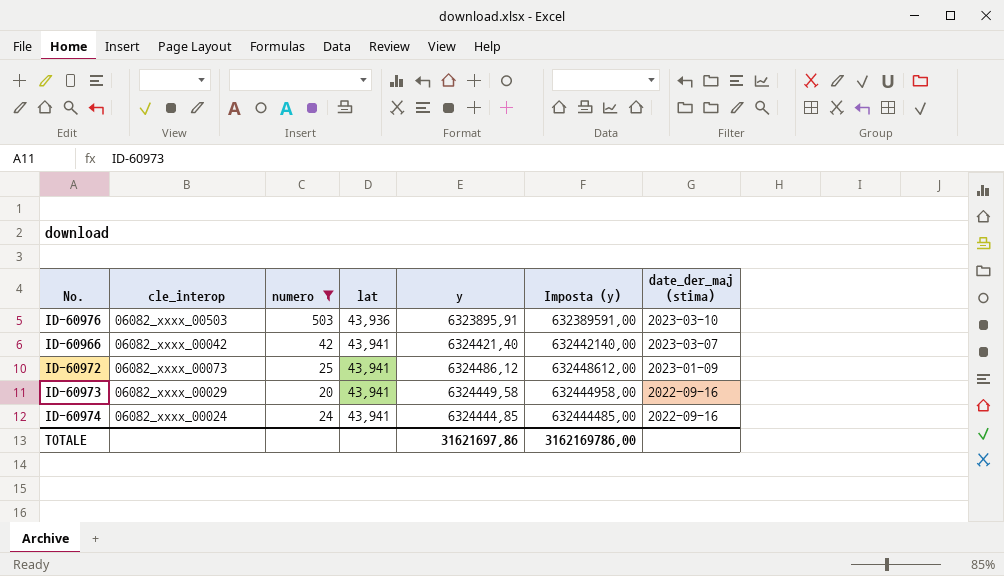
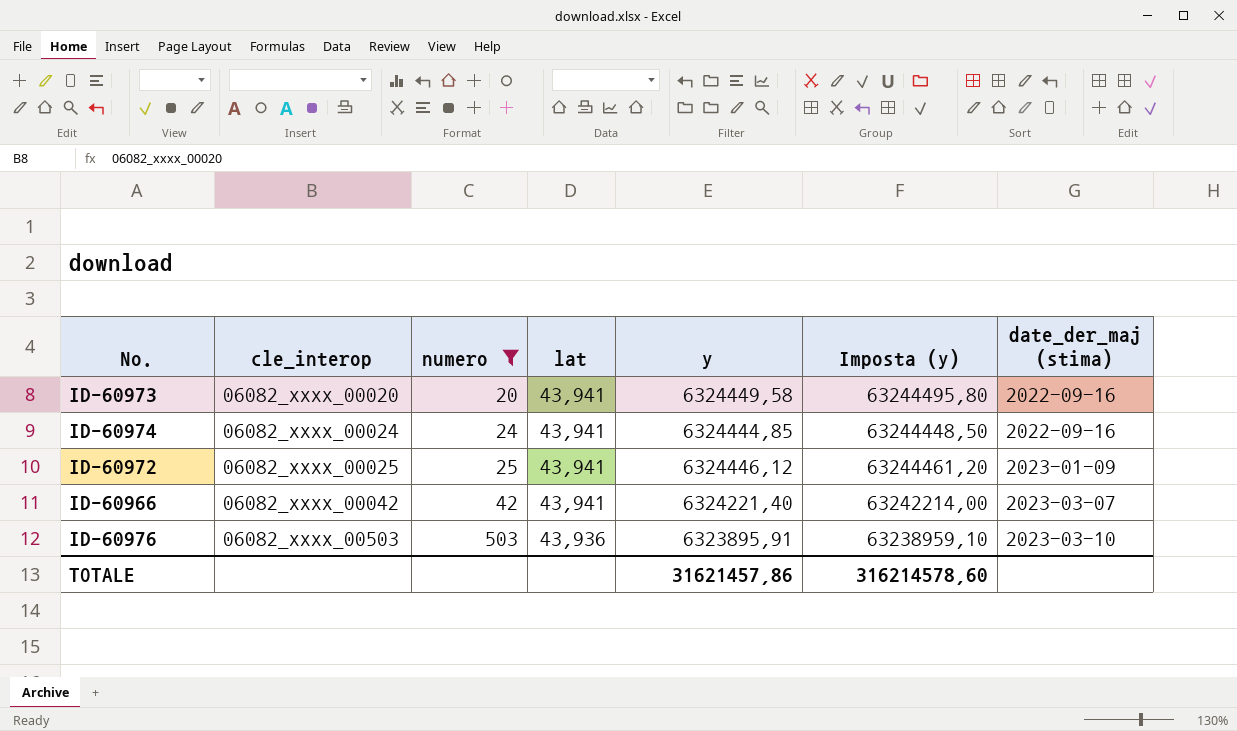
row order: lat ascending -> cle_interop ascending
column Imposta (y) | formula: [y] * 100 -> [y] * 10
ID-60973 | cle_interop: 06082_xxxx_00029 -> 06082_xxxx_00020
ID-60972 | cle_interop: 06082_xxxx_00073 -> 06082_xxxx_00025
ID-60972 | y: 6324486,12 -> 6324446,12
ID-60966 | y: 6324421,40 -> 6324221,40
TOTALE | y: 31621697,86 -> 31621457,86
TOTALE | Imposta (y): 3162169786,00 -> 316214578,60

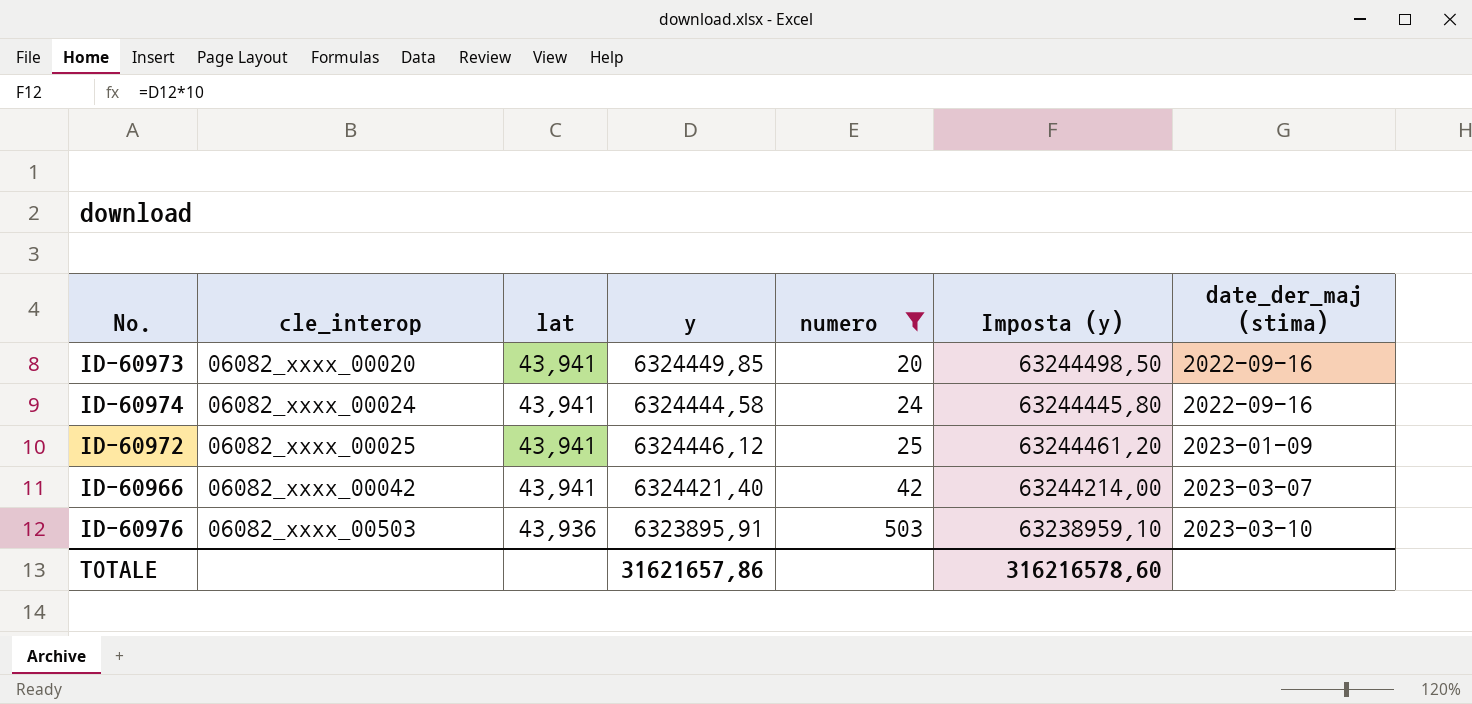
column numero | position: 3 -> 5
ID-60973 | y: 6324449,58 -> 6324449,85
ID-60973 | Imposta (y): 63244495,80 -> 63244498,50
ID-60974 | y: 6324444,85 -> 6324444,58
ID-60974 | Imposta (y): 63244448,50 -> 63244445,80
ID-60966 | y: 6324221,40 -> 6324421,40
ID-60966 | Imposta (y): 63242214,00 -> 63244214,00
TOTALE | y: 31621457,86 -> 31621657,86
TOTALE | Imposta (y): 316214578,60 -> 316216578,60

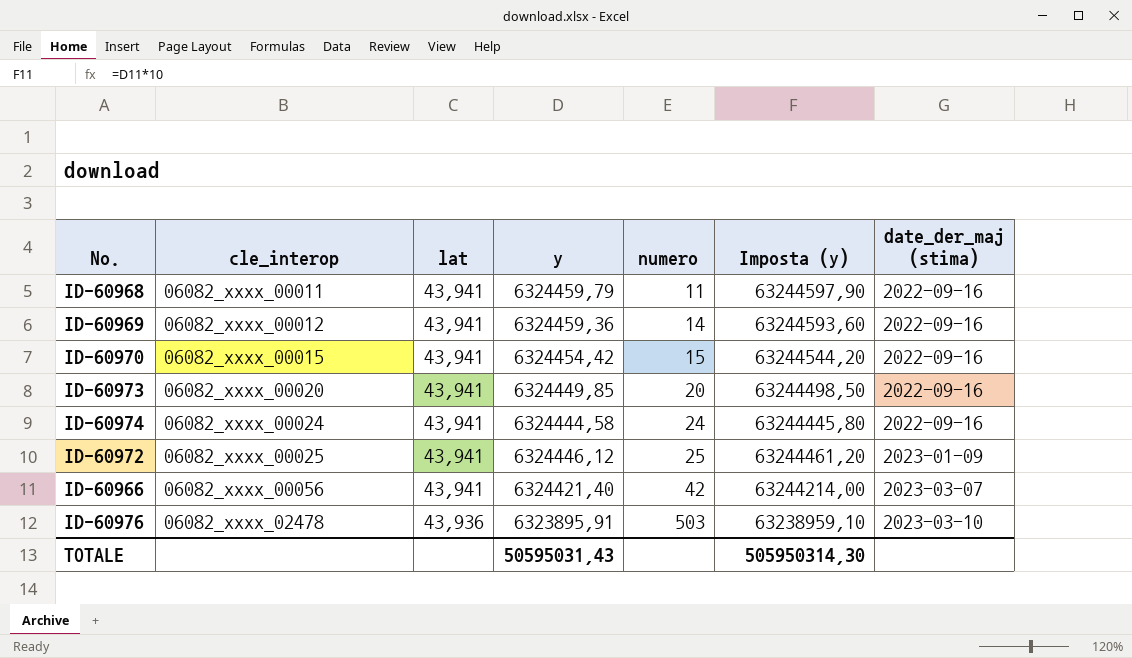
filter: numero >= 20 -> none
ID-60966 | cle_interop: 06082_xxxx_00042 -> 06082_xxxx_00056
ID-60976 | cle_interop: 06082_xxxx_00503 -> 06082_xxxx_02478
TOTALE | y: 31621657,86 -> 50595031,43
TOTALE | Imposta (y): 316216578,60 -> 505950314,30

